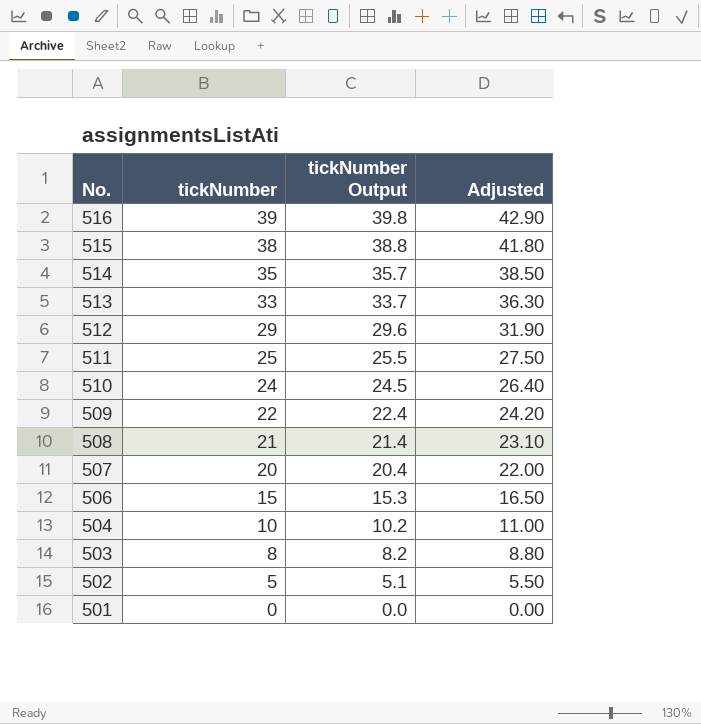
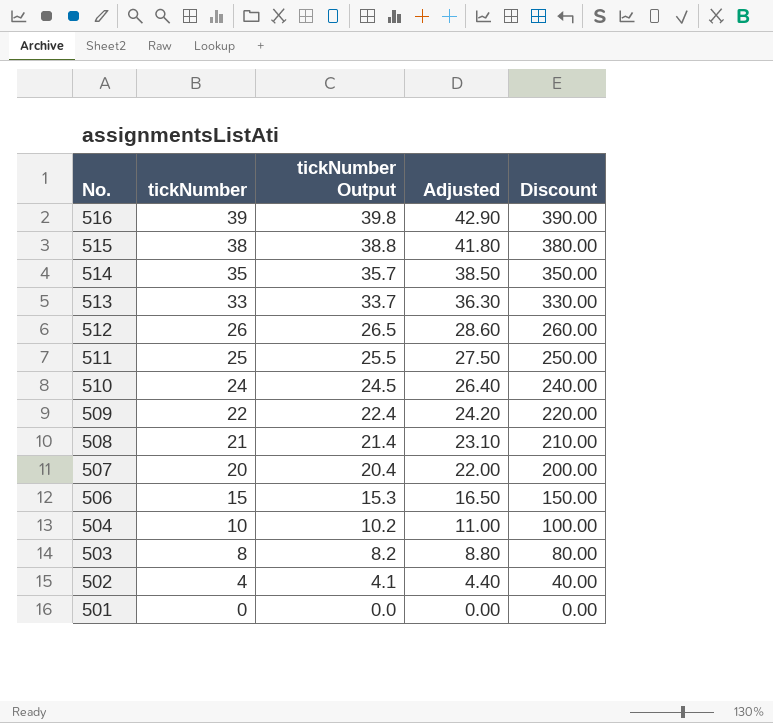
column Discount | formula: none -> [tickNumber] * 10
512 | tickNumber: 29 -> 26
512 | tickNumber Output: 29.6 -> 26.5
512 | Adjusted: 31.90 -> 28.60
502 | tickNumber: 5 -> 4
502 | tickNumber Output: 5.1 -> 4.1
502 | Adjusted: 5.50 -> 4.40

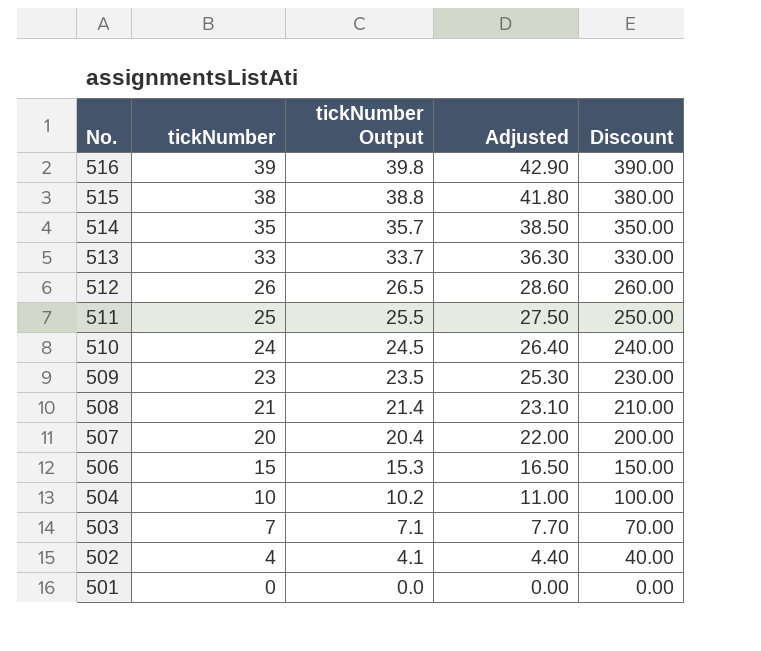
509 | tickNumber: 22 -> 23
509 | tickNumber Output: 22.4 -> 23.5
509 | Adjusted: 24.20 -> 25.30
509 | Discount: 220.00 -> 230.00
503 | tickNumber: 8 -> 7
503 | tickNumber Output: 8.2 -> 7.1
503 | Adjusted: 8.80 -> 7.70
503 | Discount: 80.00 -> 70.00

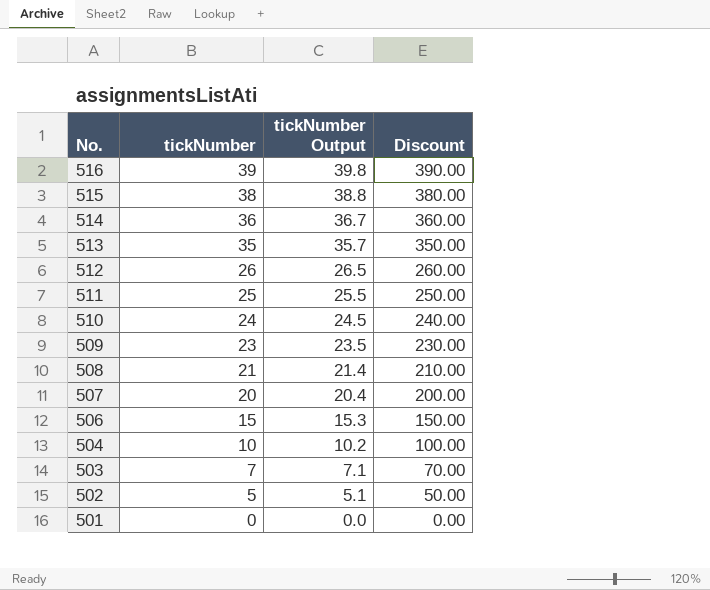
column Adjusted | formula: [tickNumber] * 1.1 -> none
514 | tickNumber: 35 -> 36
514 | tickNumber Output: 35.7 -> 36.7
514 | Discount: 350.00 -> 360.00
513 | tickNumber: 33 -> 35
513 | tickNumber Output: 33.7 -> 35.7
513 | Discount: 330.00 -> 350.00
502 | tickNumber: 4 -> 5
502 | tickNumber Output: 4.1 -> 5.1
502 | Discount: 40.00 -> 50.00

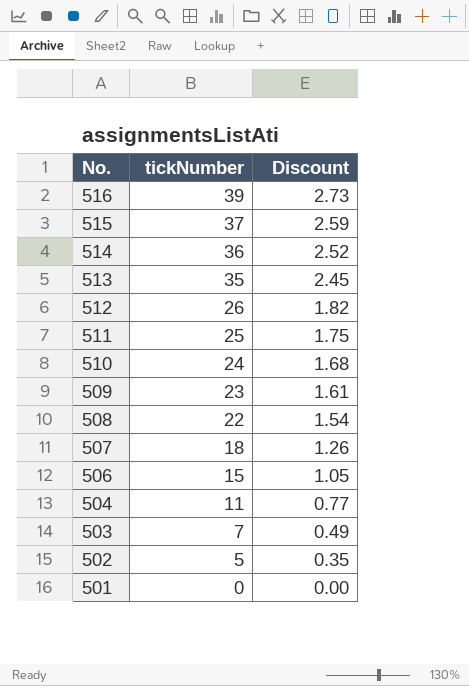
column tickNumber Output | formula: [tickNumber] * 1.02 -> none
column Discount | formula: [tickNumber] * 10 -> [tickNumber] * 0.07
515 | tickNumber: 38 -> 37
508 | tickNumber: 21 -> 22
507 | tickNumber: 20 -> 18
504 | tickNumber: 10 -> 11

